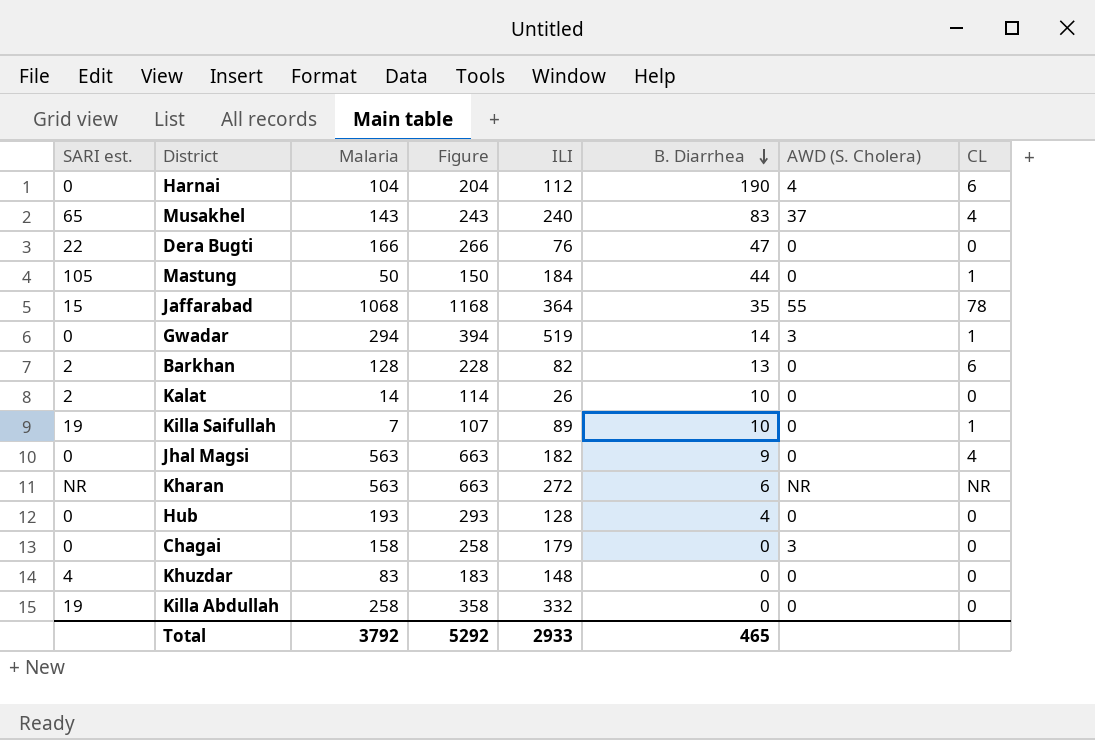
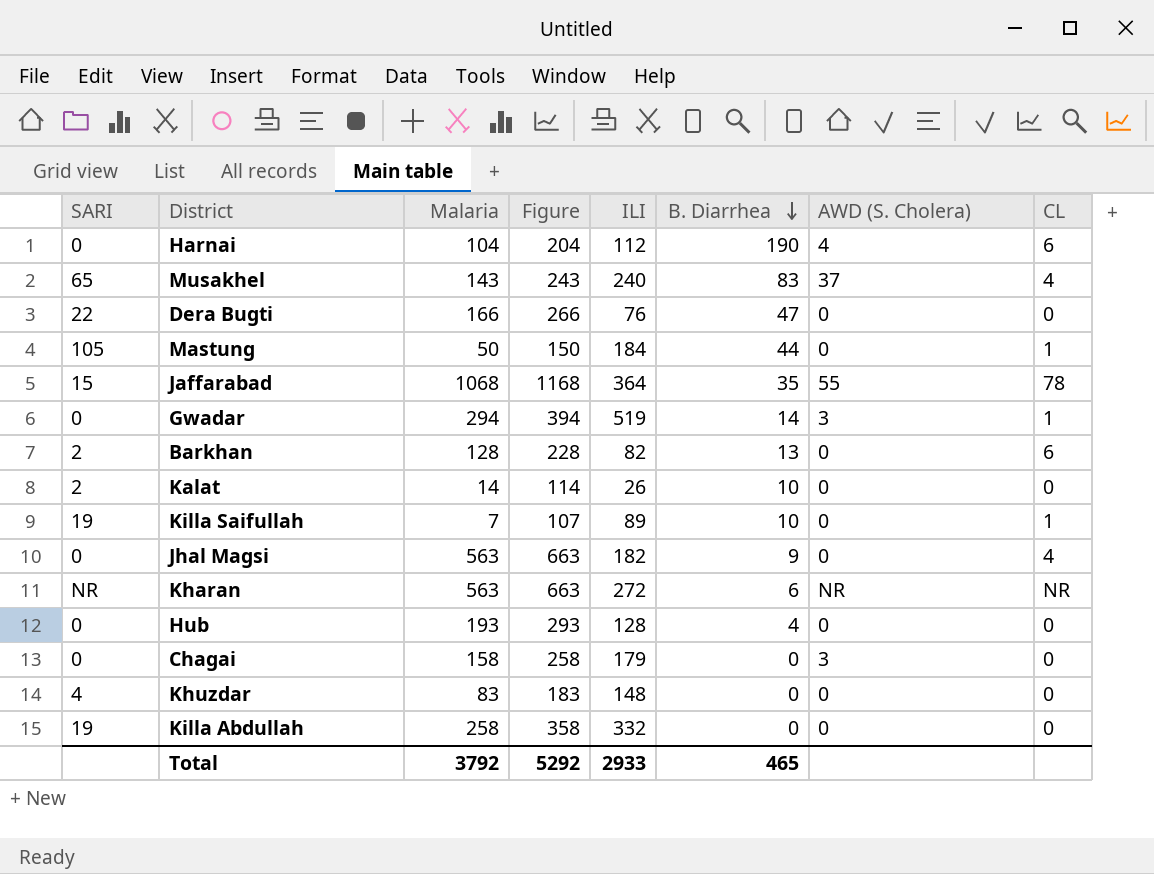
column name: SARI est. -> SARI

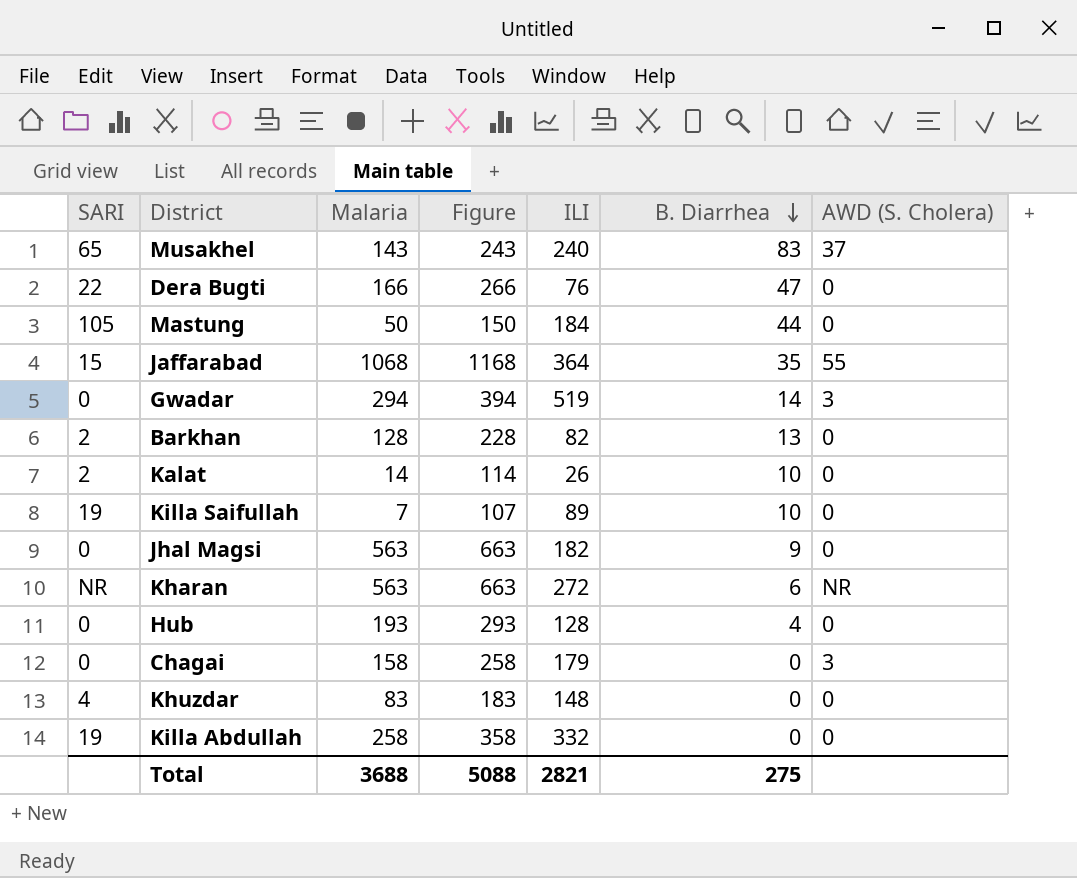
column CL | position: 8 -> none
row Harnai: 0 | 104 | 204 | 112 | 190 | 4 | 6 -> none
Total | Malaria: 3792 -> 3688
Total | Figure: 5292 -> 5088
Total | ILI: 2933 -> 2821
Total | B. Diarrhea: 465 -> 275

